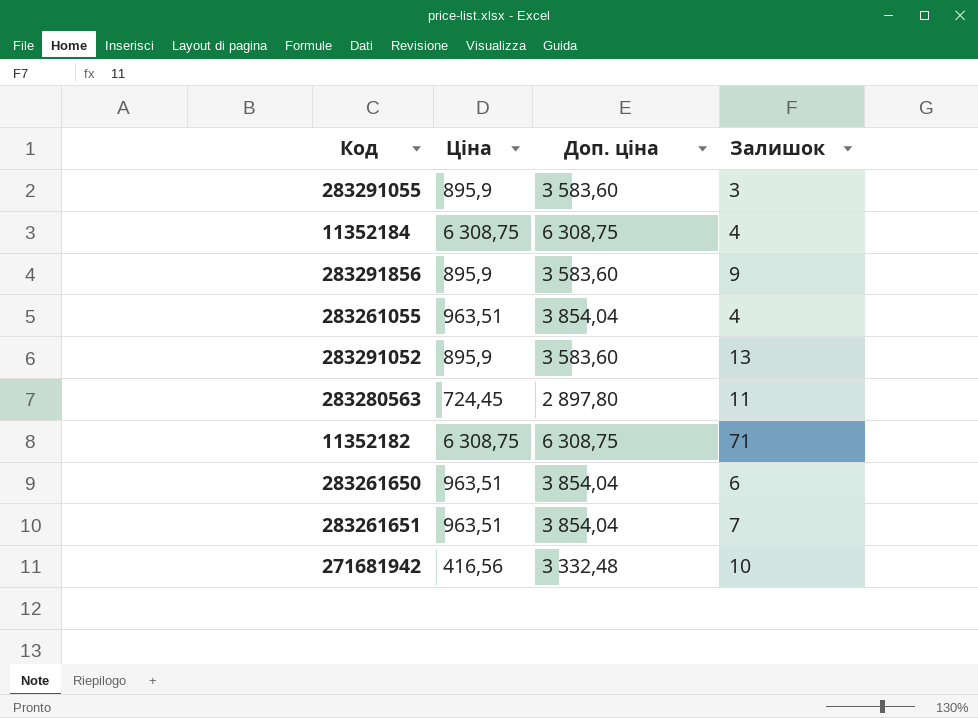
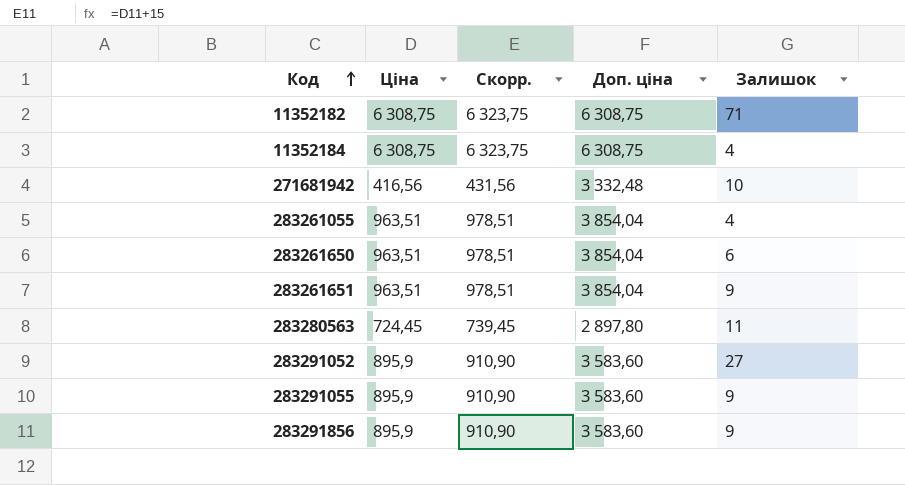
row order: none -> Код ascending
column Скорр. | formula: none -> [Ціна] + 15
283261651 | Залишок: 7 -> 9
283291052 | Залишок: 13 -> 27
283291055 | Залишок: 3 -> 9

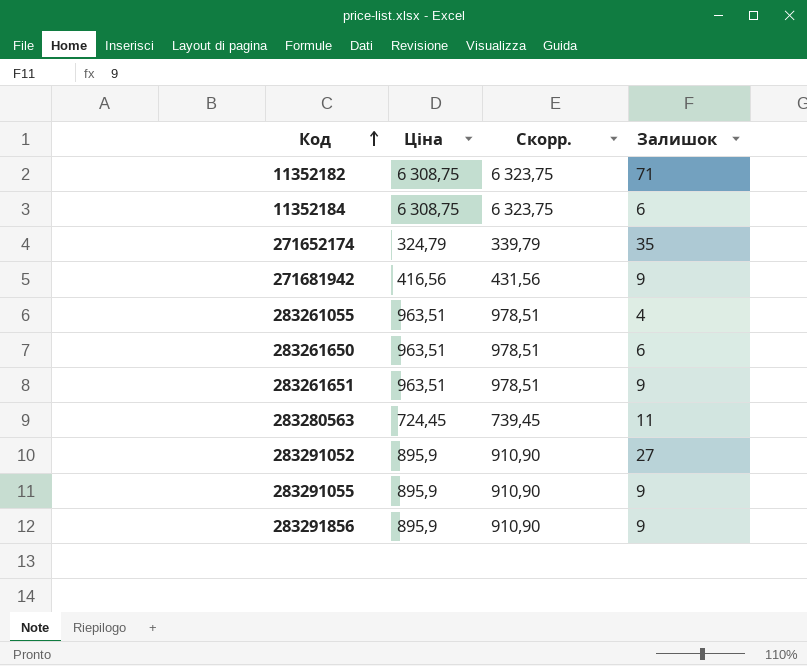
column Доп. ціна | position: 4 -> none
11352184 | Залишок: 4 -> 6
row 271652174: none -> 324,79 | 339,79 | 35
271681942 | Залишок: 10 -> 9

